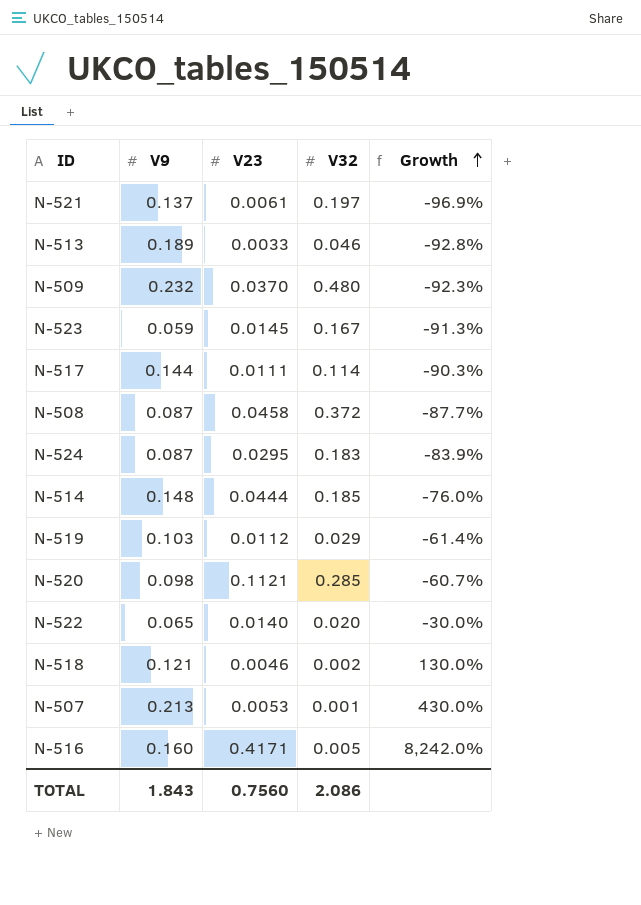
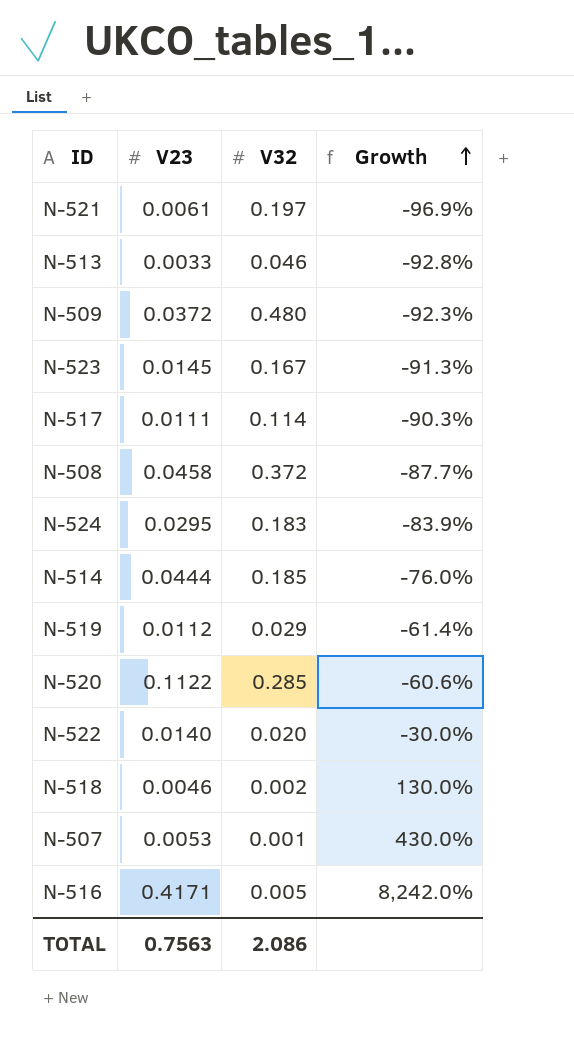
column V9 | position: 2 -> none
N-509 | V23: 0.0370 -> 0.0372
N-520 | V23: 0.1121 -> 0.1122
N-520 | Growth: -60.7% -> -60.6%
TOTAL | V23: 0.7560 -> 0.7563

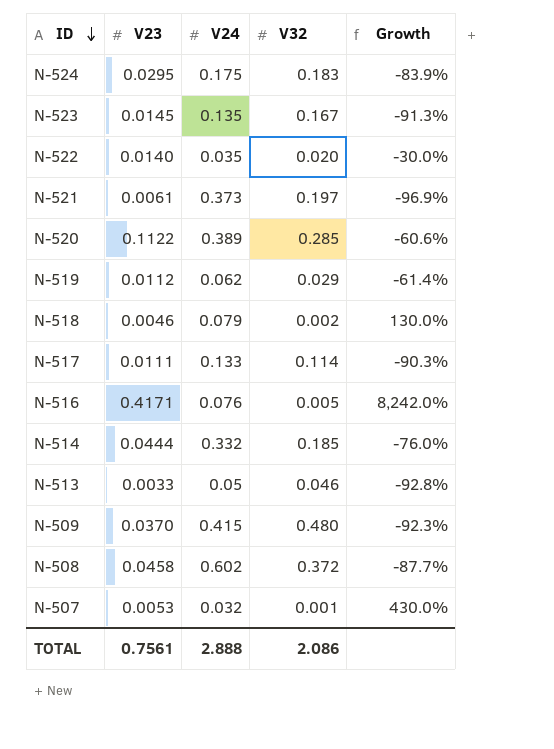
row order: Growth ascending -> ID descending
column V24 | position: none -> 3
N-509 | V23: 0.0372 -> 0.0370
TOTAL | V23: 0.7563 -> 0.7561

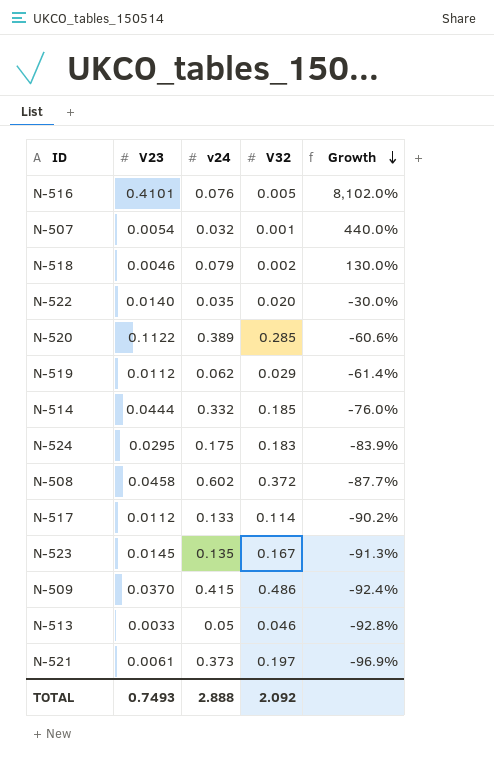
row order: ID descending -> Growth descending
column name: V24 -> v24
N-516 | V23: 0.4171 -> 0.4101
N-516 | Growth: 8,242.0% -> 8,102.0%
N-507 | V23: 0.0053 -> 0.0054
N-507 | Growth: 430.0% -> 440.0%
N-517 | V23: 0.0111 -> 0.0112
N-517 | Growth: -90.3% -> -90.2%
N-509 | V32: 0.480 -> 0.486
N-509 | Growth: -92.3% -> -92.4%
TOTAL | V23: 0.7561 -> 0.7493
TOTAL | V32: 2.086 -> 2.092

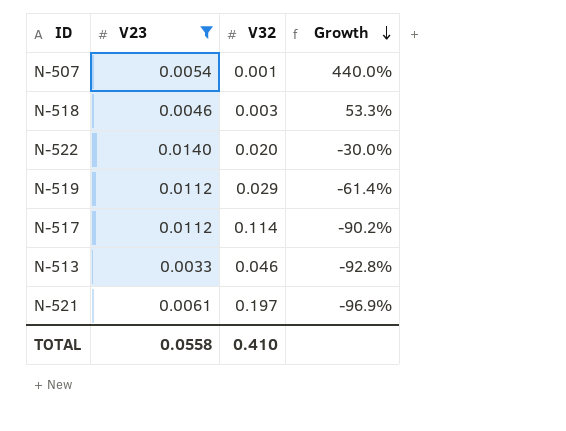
filter: none -> V23 <= 0.0140
column v24 | position: 3 -> none
N-518 | V32: 0.002 -> 0.003
N-518 | Growth: 130.0% -> 53.3%
TOTAL | V23: 0.7493 -> 0.0558
TOTAL | V32: 2.092 -> 0.410

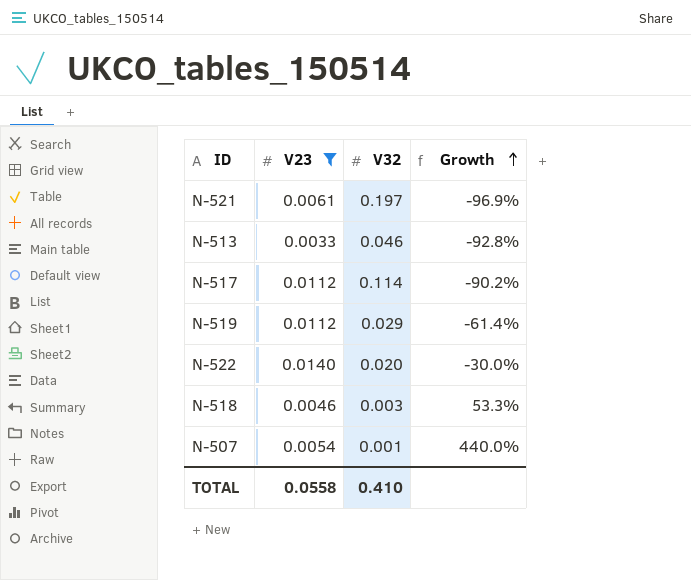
row order: Growth descending -> Growth ascending

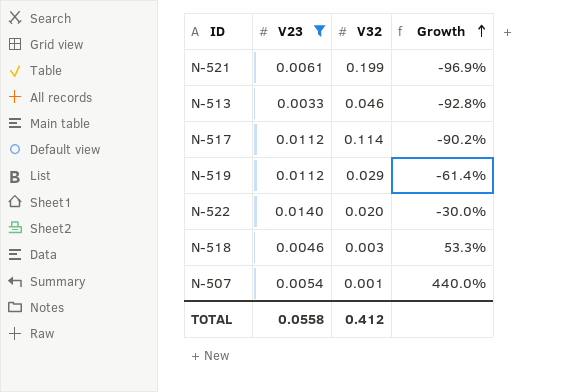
N-521 | V32: 0.197 -> 0.199
TOTAL | V32: 0.410 -> 0.412

